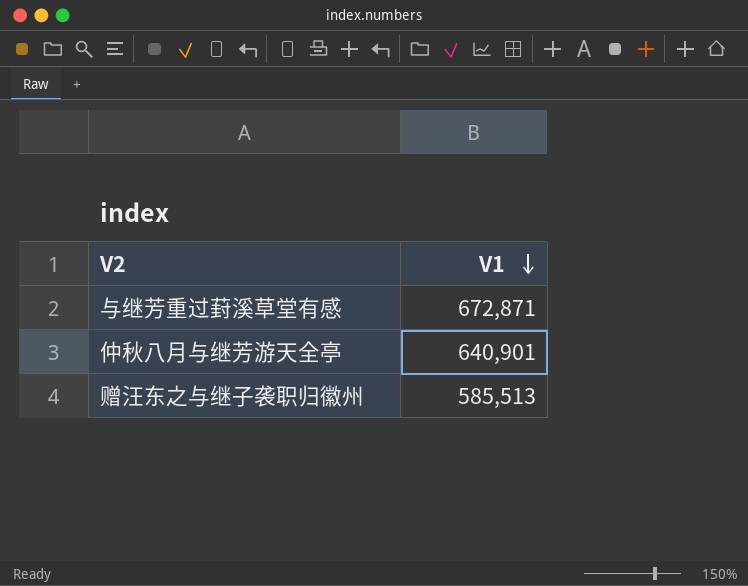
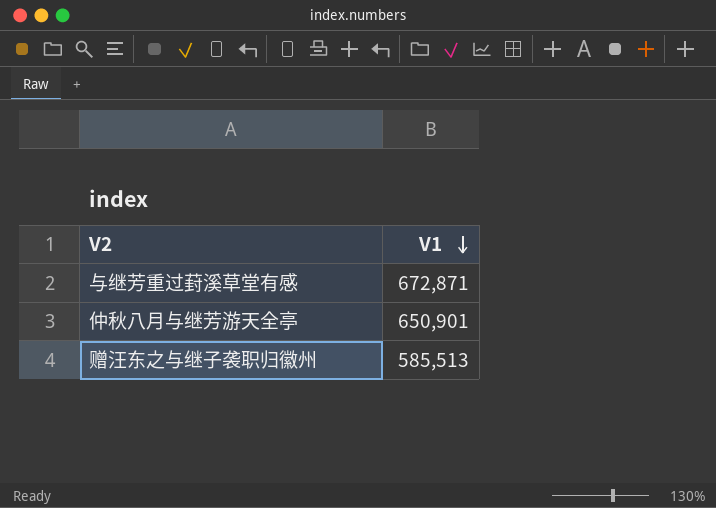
仲秋八月与继芳游天全亭 | V1: 640,901 -> 650,901

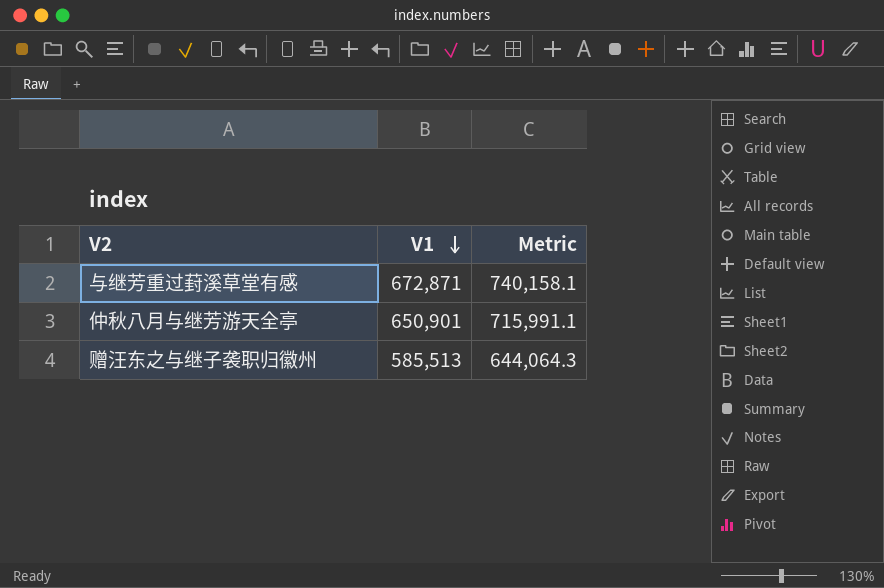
column Metric | formula: none -> [V1] * 1.1

